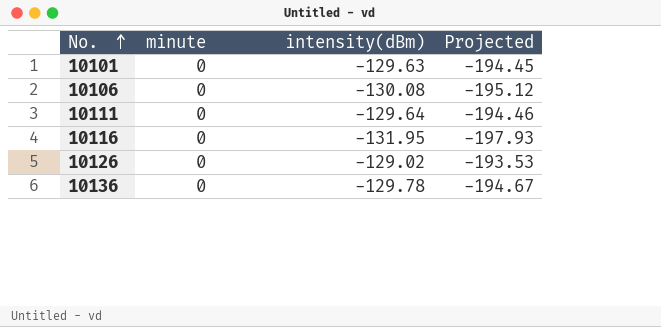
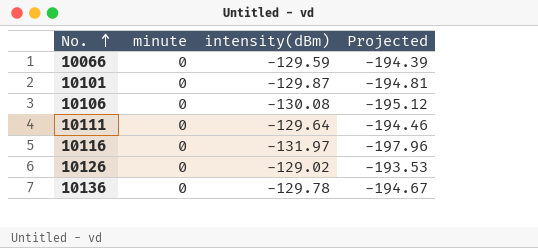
row 10066: none -> 0 | -129.59 | -194.39
10101 | intensity(dBm): -129.63 -> -129.87
10101 | Projected: -194.45 -> -194.81
10116 | intensity(dBm): -131.95 -> -131.97
10116 | Projected: -197.93 -> -197.96

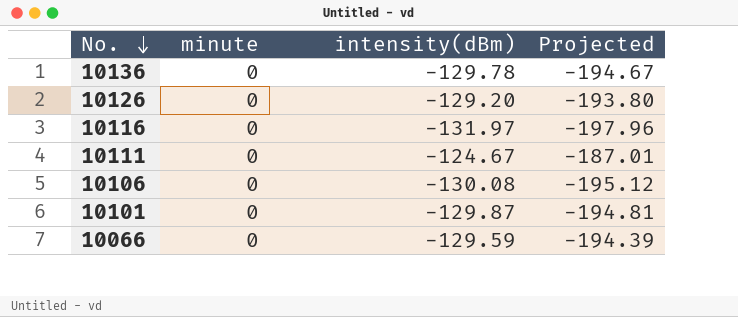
row order: No. ascending -> No. descending
10126 | intensity(dBm): -129.02 -> -129.20
10126 | Projected: -193.53 -> -193.80
10111 | intensity(dBm): -129.64 -> -124.67
10111 | Projected: -194.46 -> -187.01

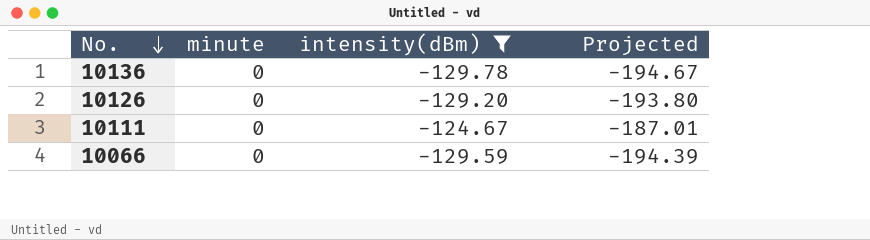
filter: none -> intensity(dBm) >= -129.78

